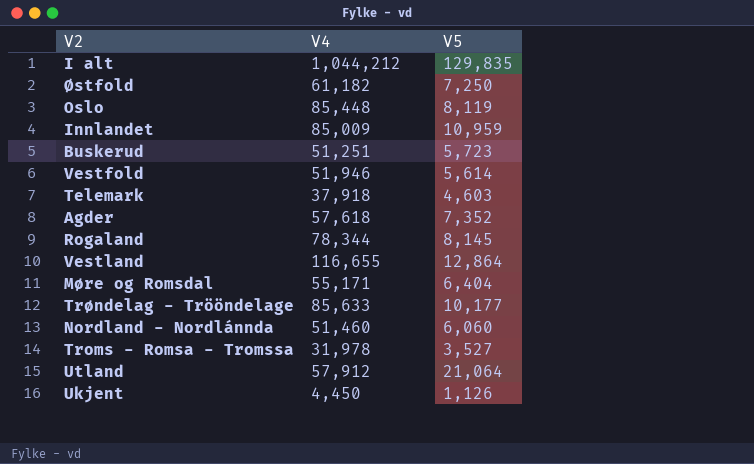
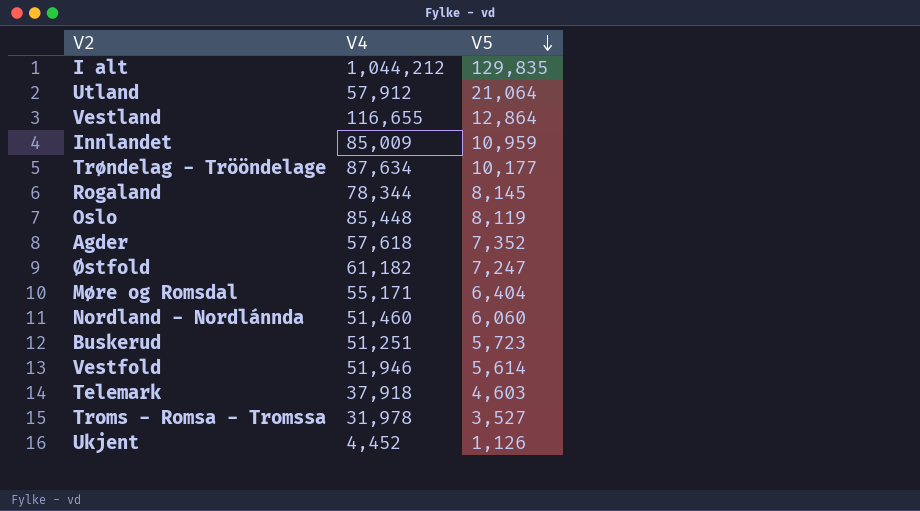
row order: none -> V5 descending
Trøndelag - Trööndelage | V4: 85,633 -> 87,634
Østfold | V5: 7,250 -> 7,247
Ukjent | V4: 4,450 -> 4,452

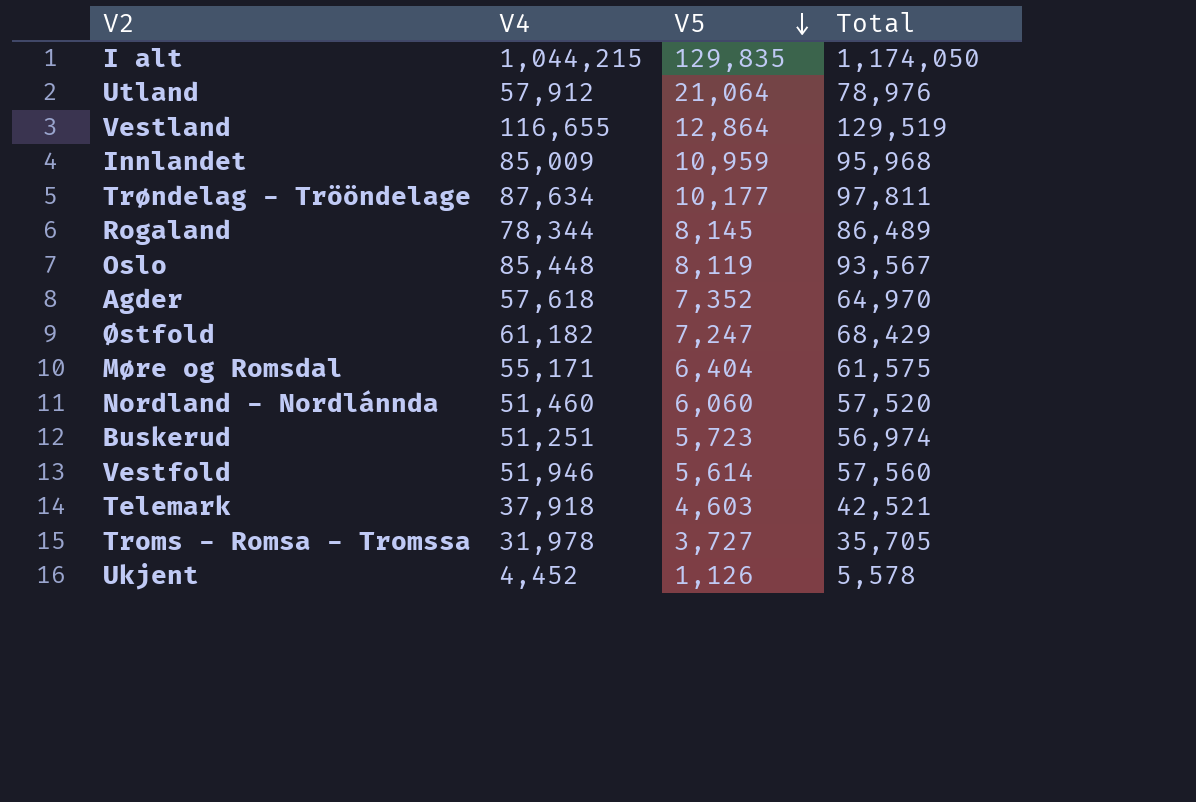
column Total | formula: none -> [V4] + [V5]
I alt | V4: 1,044,212 -> 1,044,215
Troms - Romsa - Tromssa | V5: 3,527 -> 3,727

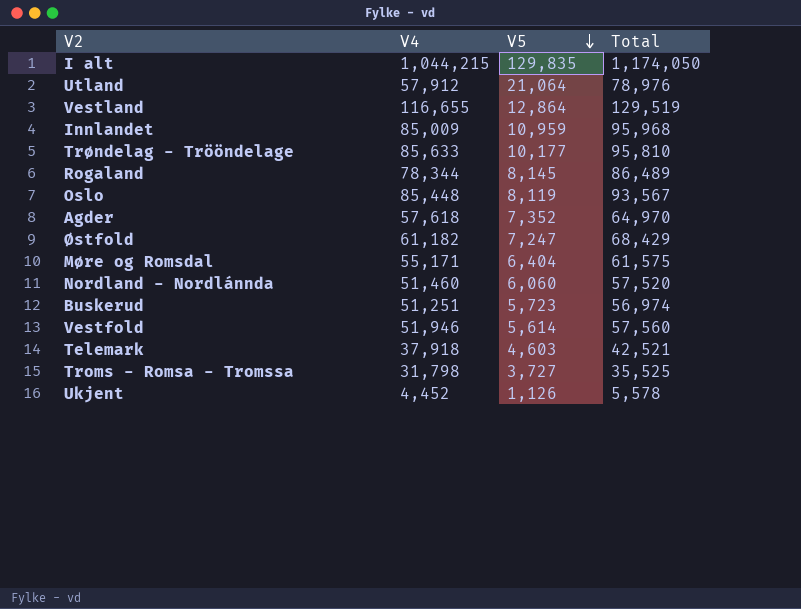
Trøndelag - Trööndelage | V4: 87,634 -> 85,633
Trøndelag - Trööndelage | Total: 97,811 -> 95,810
Troms - Romsa - Tromssa | V4: 31,978 -> 31,798
Troms - Romsa - Tromssa | Total: 35,705 -> 35,525

